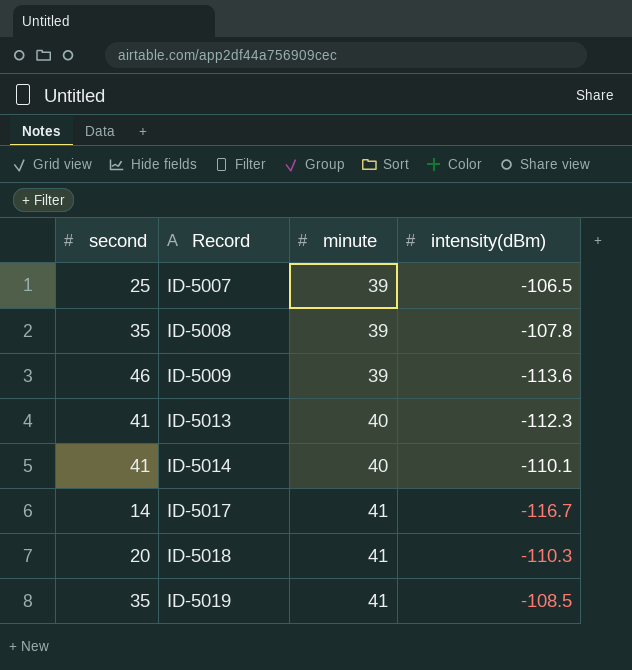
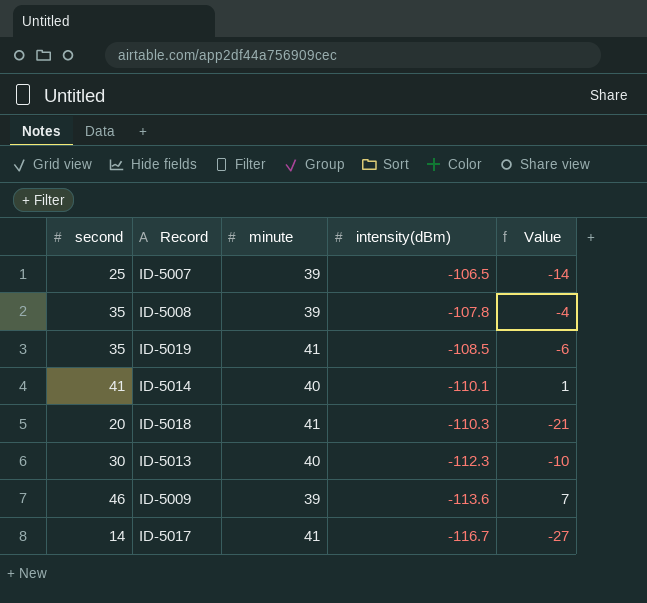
row order: Record ascending -> intensity(dBm) descending
column Value | formula: none -> [second] - [minute]
ID-5013 | second: 41 -> 30

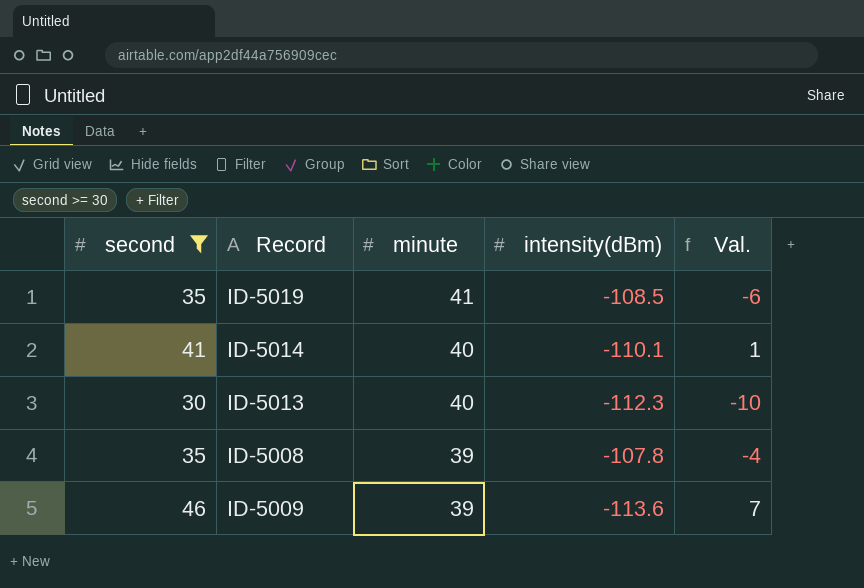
filter: none -> second >= 30
row order: intensity(dBm) descending -> minute descending
column name: Value -> Val.

